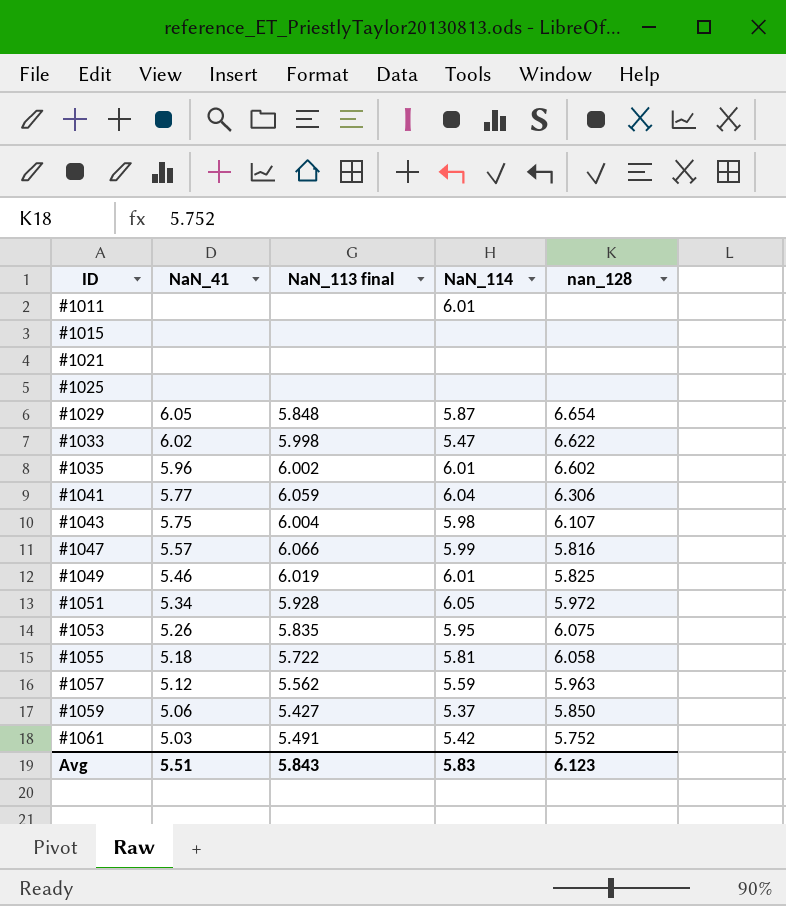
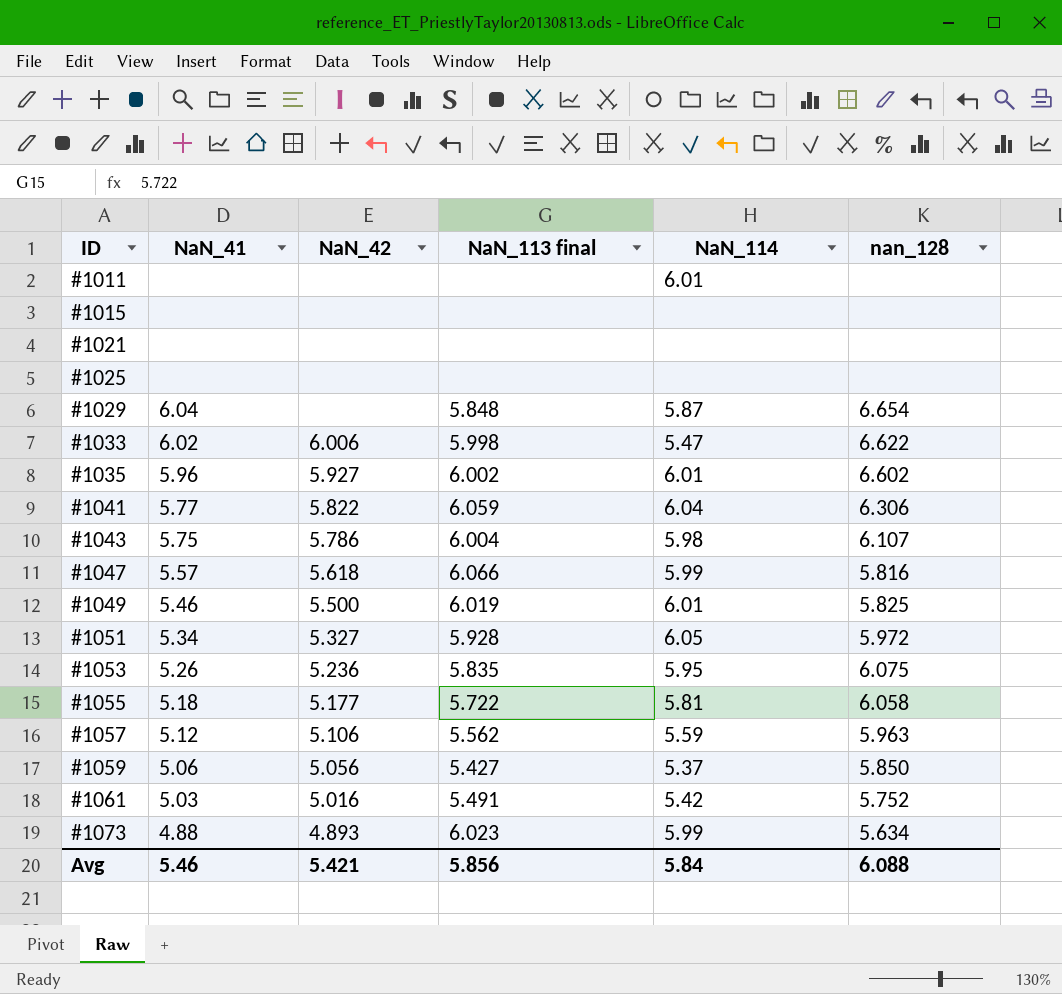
column NaN_42 | position: none -> 3
#1029 | NaN_41: 6.05 -> 6.04
row #1073: none -> 4.88 | 4.893 | 6.023 | 5.99 | 5.634
Avg | NaN_41: 5.51 -> 5.46
Avg | NaN_113 final: 5.843 -> 5.856
Avg | NaN_114: 5.83 -> 5.84
Avg | nan_128: 6.123 -> 6.088

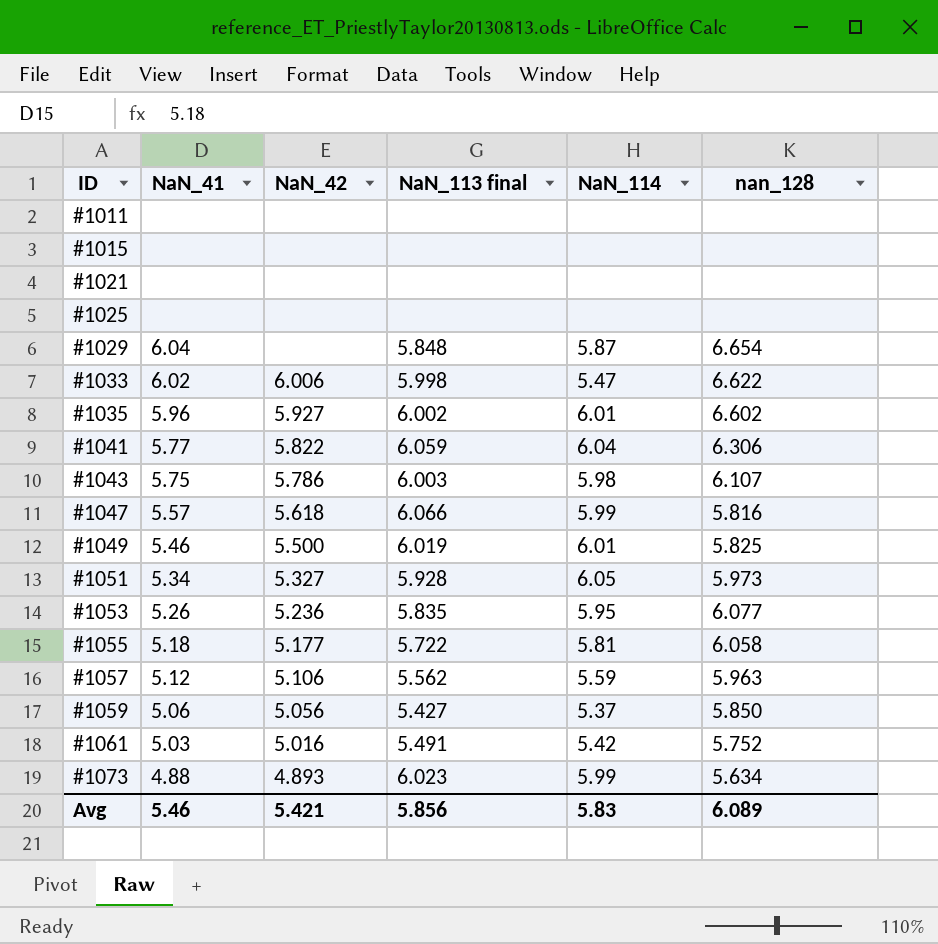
#1011 | NaN_114: 6.01 -> none
#1043 | NaN_113 final: 6.004 -> 6.003
#1051 | nan_128: 5.972 -> 5.973
#1053 | nan_128: 6.075 -> 6.077
Avg | NaN_114: 5.84 -> 5.83
Avg | nan_128: 6.088 -> 6.089

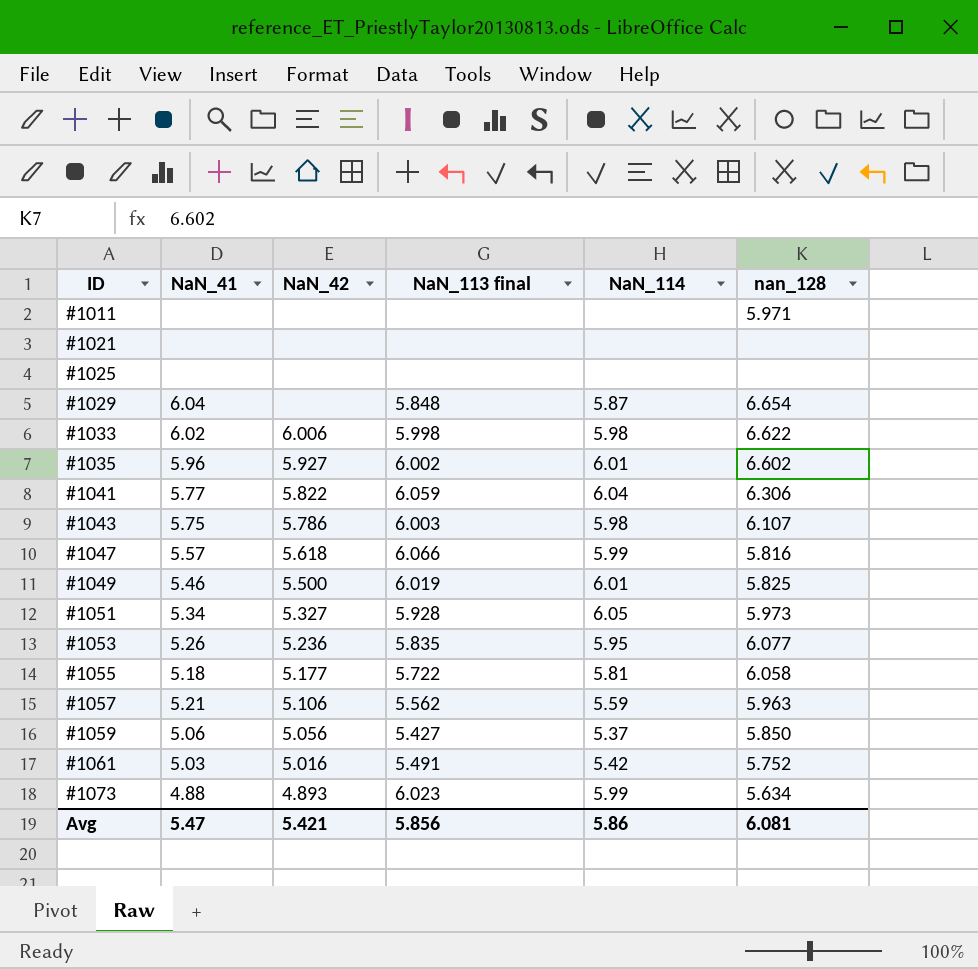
row #1015: none | none | none | none | none -> none
#1011 | nan_128: none -> 5.971
#1033 | NaN_114: 5.47 -> 5.98
#1057 | NaN_41: 5.12 -> 5.21
Avg | NaN_41: 5.46 -> 5.47
Avg | NaN_114: 5.83 -> 5.86
Avg | nan_128: 6.089 -> 6.081

